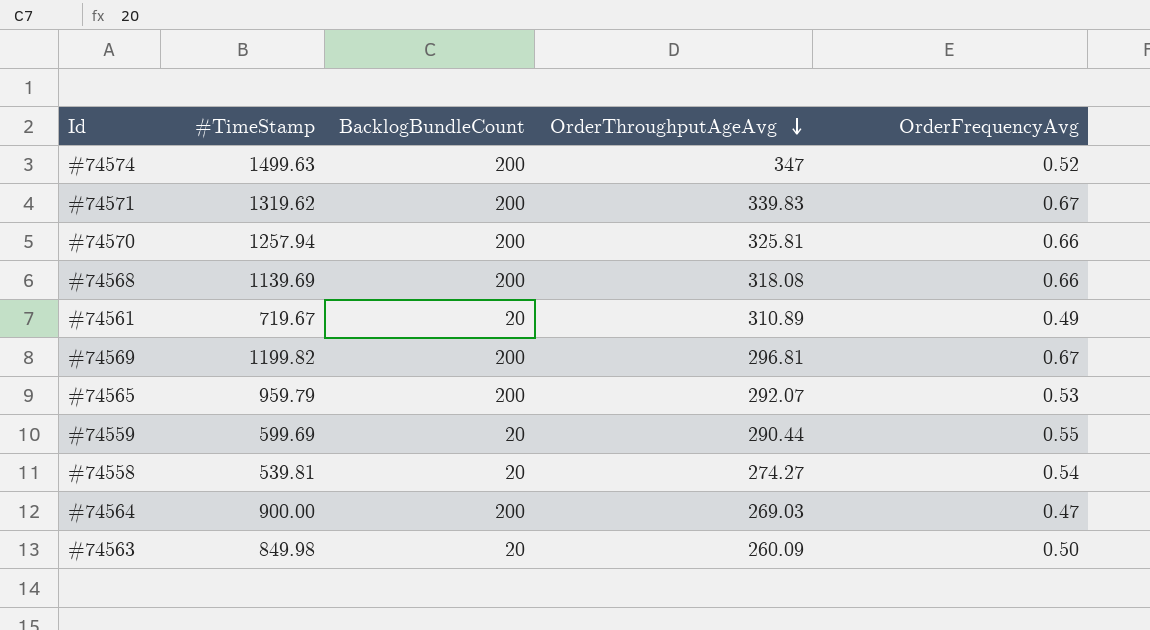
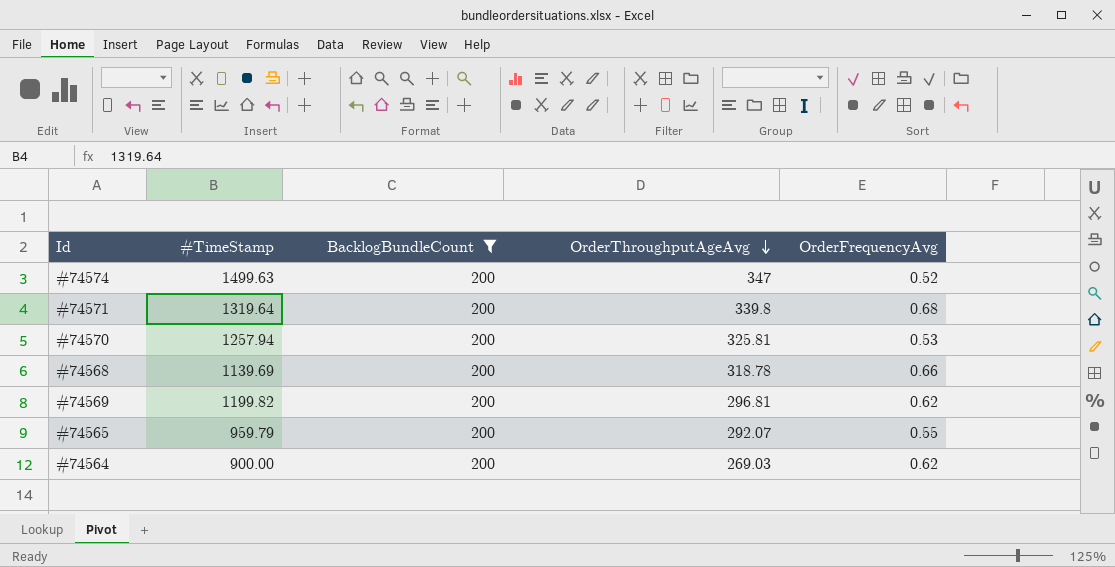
filter: none -> BacklogBundleCount = 200
#74571 | #TimeStamp: 1319.62 -> 1319.64
#74571 | OrderThroughputAgeAvg: 339.83 -> 339.8
#74571 | OrderFrequencyAvg: 0.67 -> 0.68
#74570 | OrderFrequencyAvg: 0.66 -> 0.53
#74568 | OrderThroughputAgeAvg: 318.08 -> 318.78
#74569 | OrderFrequencyAvg: 0.67 -> 0.62
#74565 | OrderFrequencyAvg: 0.53 -> 0.55
#74564 | OrderFrequencyAvg: 0.47 -> 0.62

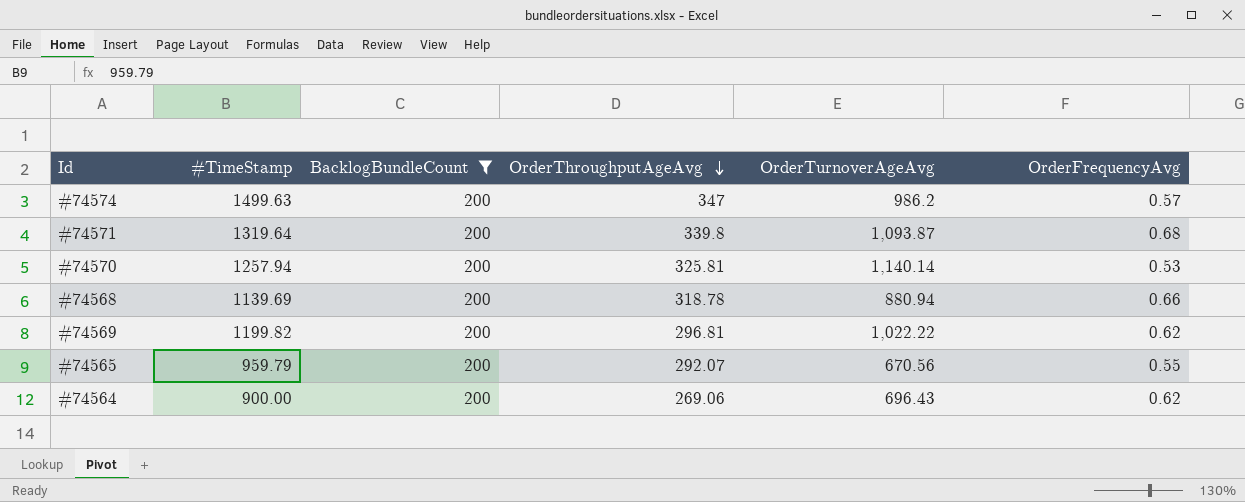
column OrderTurnoverAgeAvg | position: none -> 5
#74574 | OrderFrequencyAvg: 0.52 -> 0.57
#74564 | OrderThroughputAgeAvg: 269.03 -> 269.06

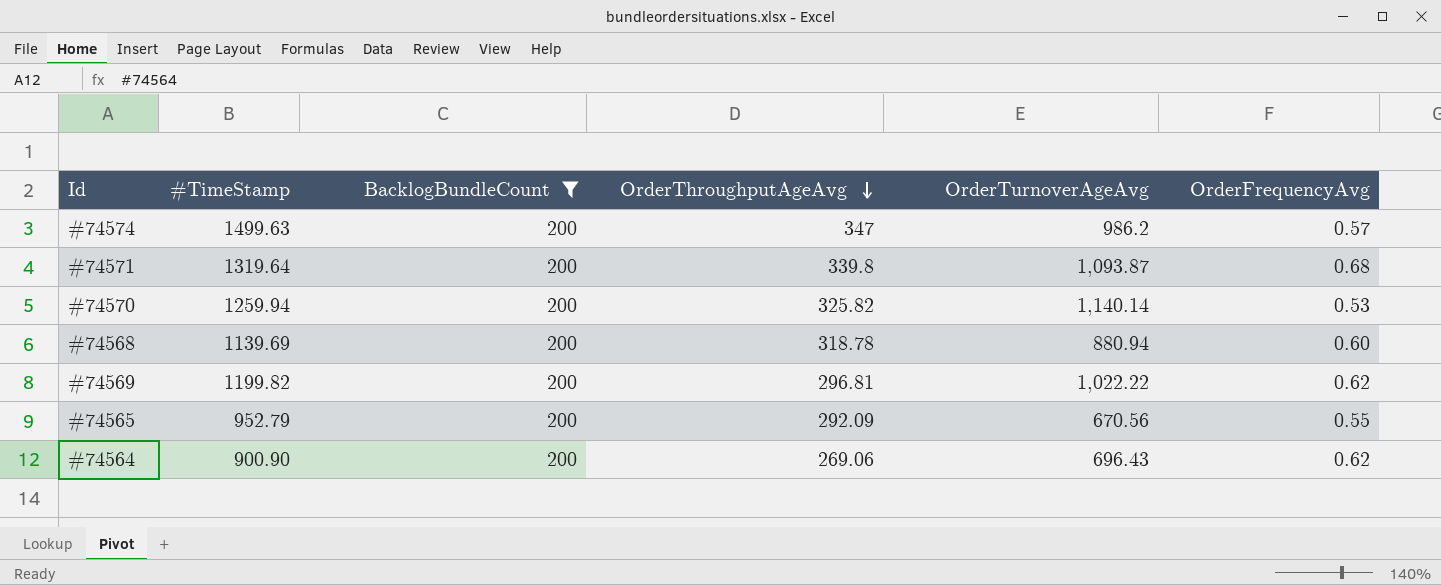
#74570 | #TimeStamp: 1257.94 -> 1259.94
#74570 | OrderThroughputAgeAvg: 325.81 -> 325.82
#74568 | OrderFrequencyAvg: 0.66 -> 0.60
#74565 | #TimeStamp: 959.79 -> 952.79
#74565 | OrderThroughputAgeAvg: 292.07 -> 292.09
#74564 | #TimeStamp: 900.00 -> 900.90

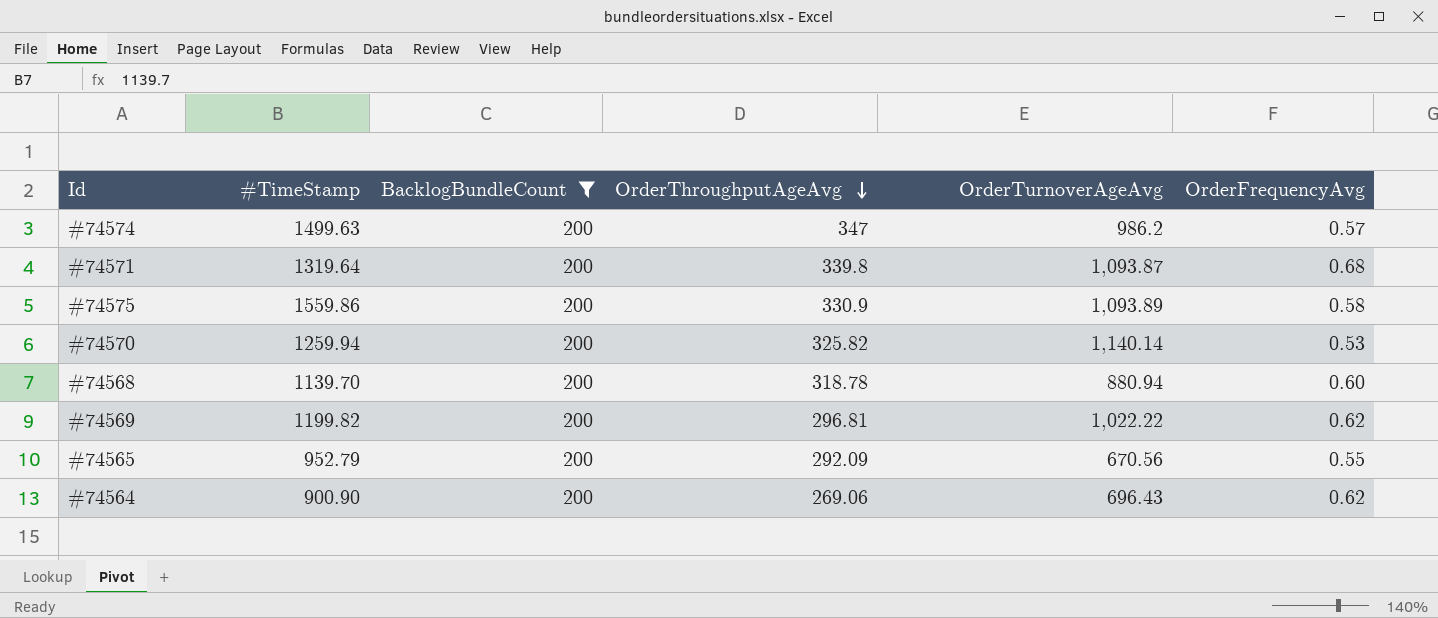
row #74575: none -> 1559.86 | 200 | 330.9 | 1,093.89 | 0.58
#74568 | #TimeStamp: 1139.69 -> 1139.70

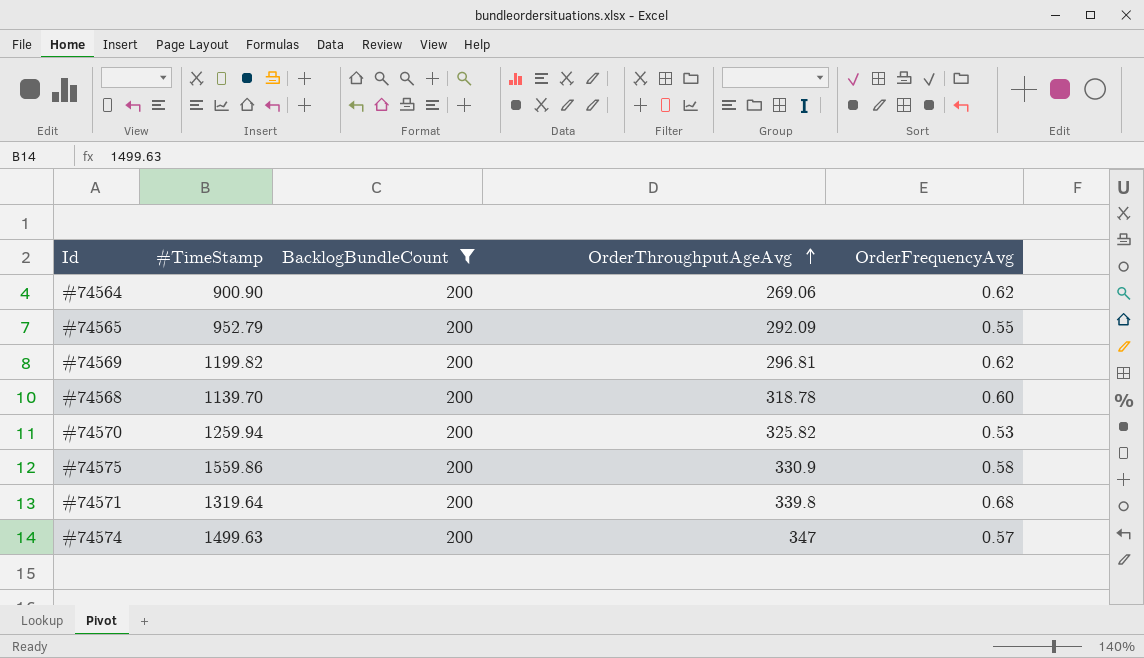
row order: OrderThroughputAgeAvg descending -> OrderThroughputAgeAvg ascending
column OrderTurnoverAgeAvg | position: 5 -> none

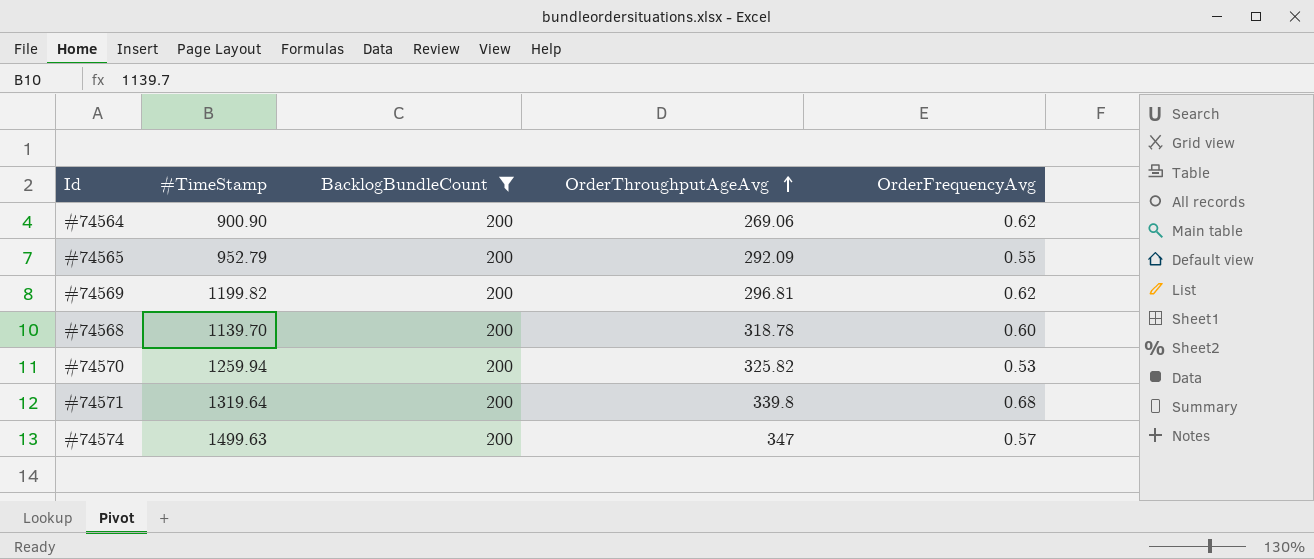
row #74575: 1559.86 | 200 | 330.9 | 0.58 -> none

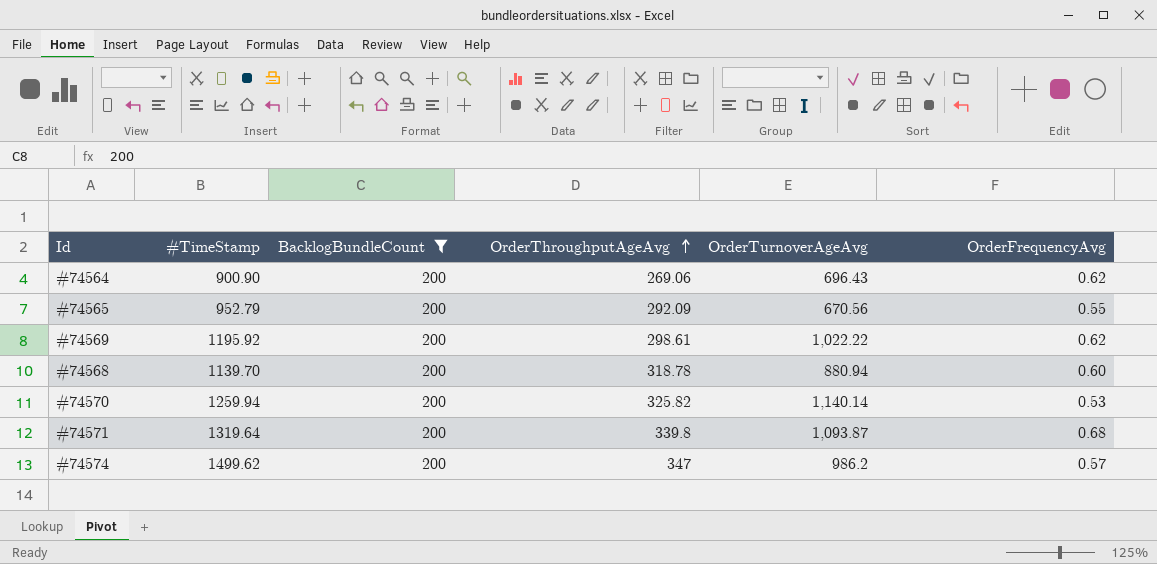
column OrderTurnoverAgeAvg | position: none -> 5
#74569 | #TimeStamp: 1199.82 -> 1195.92
#74569 | OrderThroughputAgeAvg: 296.81 -> 298.61
#74574 | #TimeStamp: 1499.63 -> 1499.62

